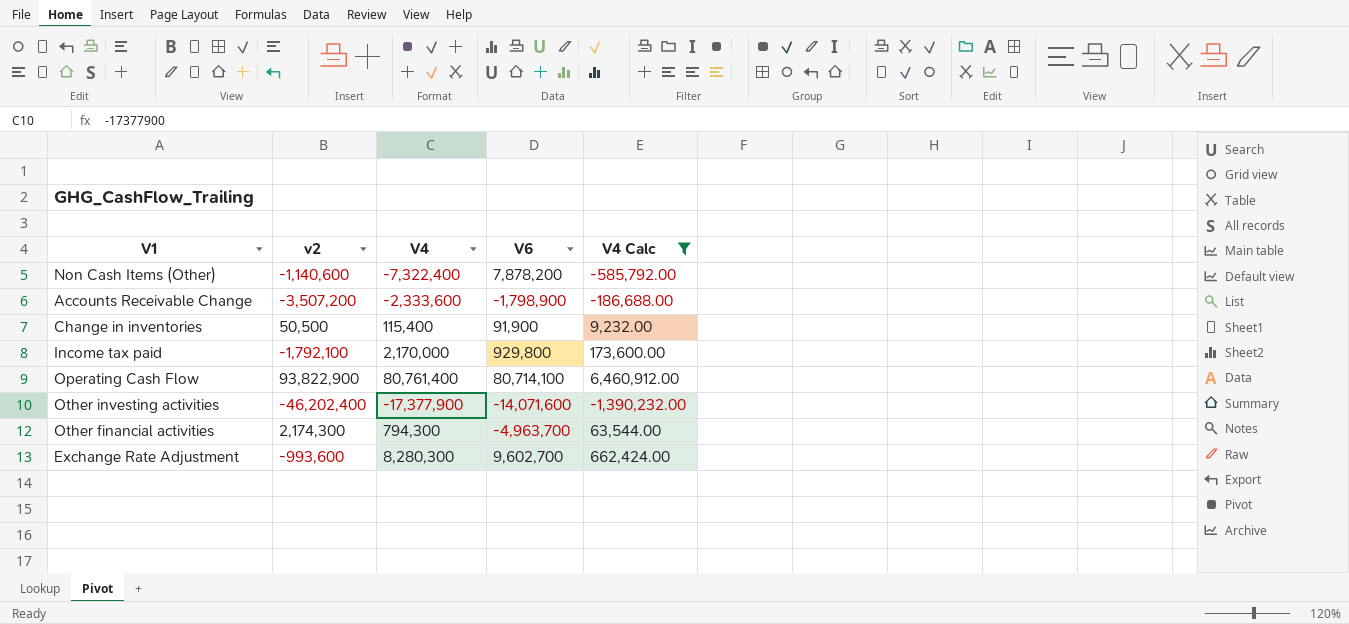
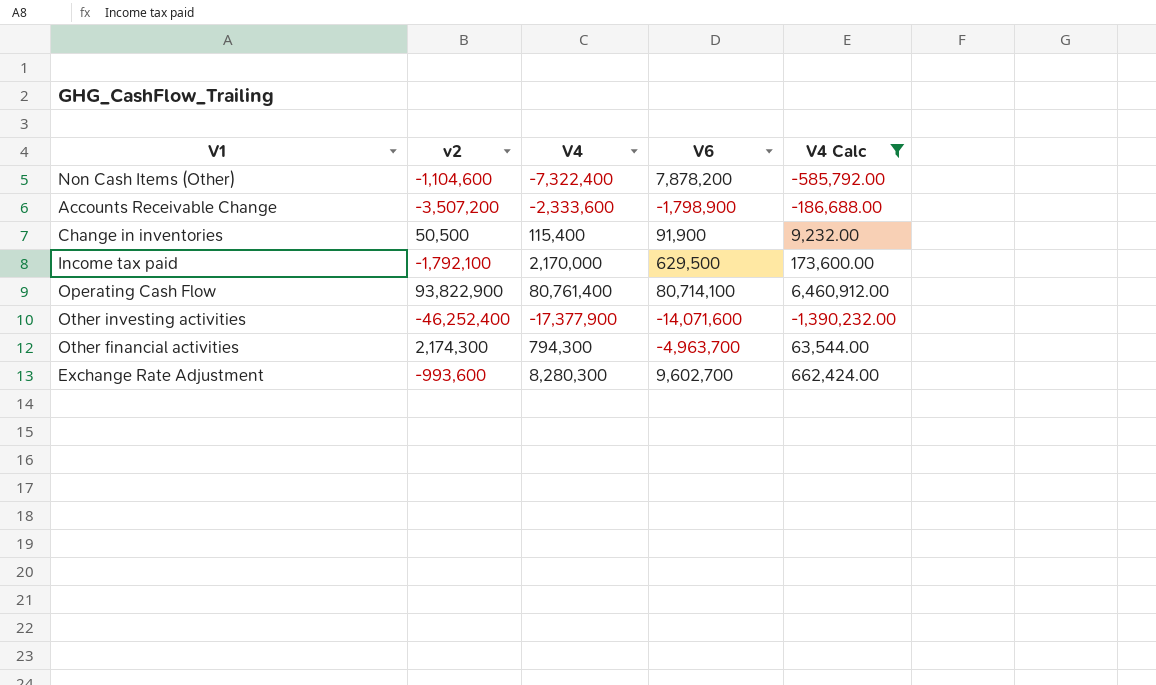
Non Cash Items (Other) | v2: -1,140,600 -> -1,104,600
Income tax paid | V6: 929,800 -> 629,500
Other investing activities | v2: -46,202,400 -> -46,252,400

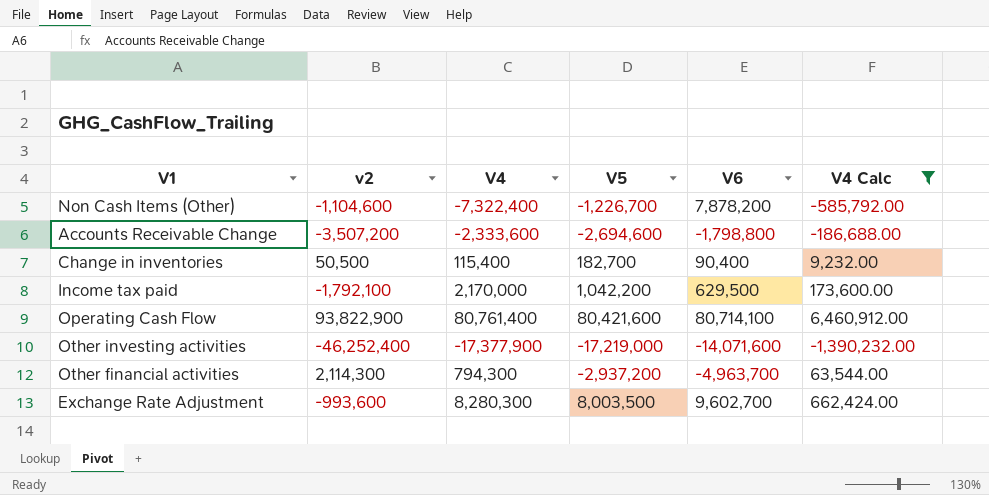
column V5 | position: none -> 4
Accounts Receivable Change | V6: -1,798,900 -> -1,798,800
Change in inventories | V6: 91,900 -> 90,400
Other financial activities | v2: 2,174,300 -> 2,114,300

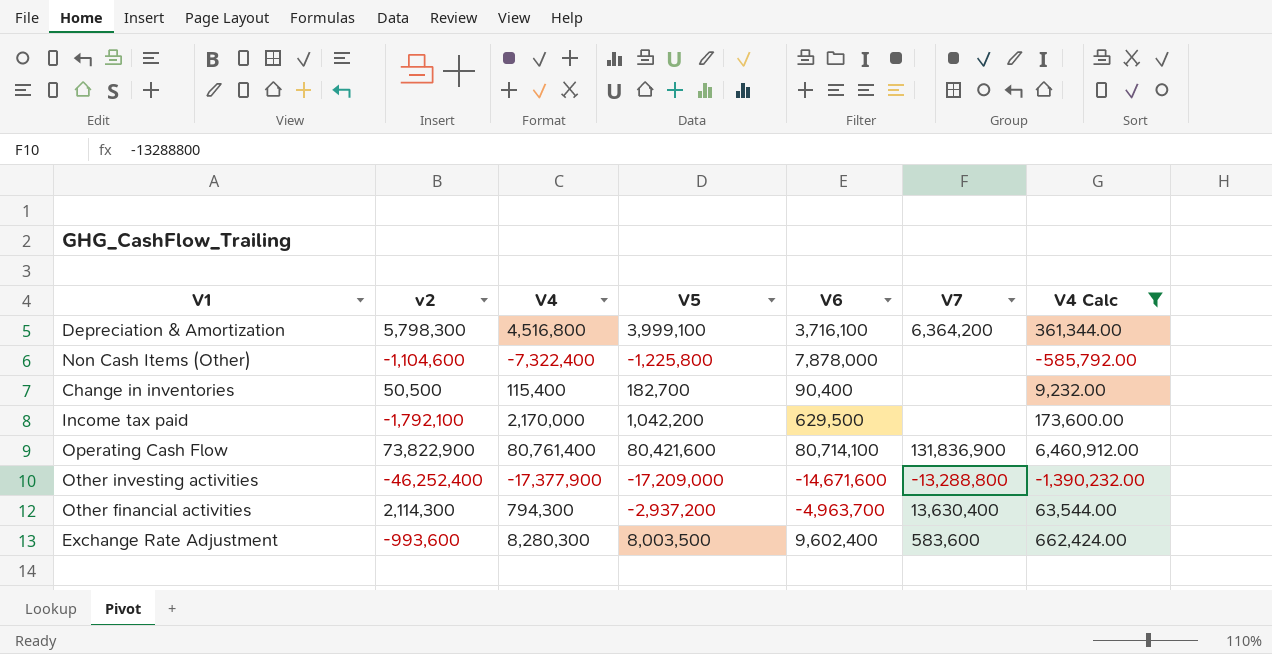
column V7 | position: none -> 6
row Accounts Receivable Change: -3,507,200 | -2,333,600 | -2,694,600 | -1,798,800 | -186,688.00 -> none
row Depreciation & Amortization: none -> 5,798,300 | 4,516,800 | 3,999,100 | 3,716,100 | 6,364,200 | 361,344.00
Non Cash Items (Other) | V5: -1,226,700 -> -1,225,800
Non Cash Items (Other) | V6: 7,878,200 -> 7,878,000
Operating Cash Flow | v2: 93,822,900 -> 73,822,900
Other investing activities | V5: -17,219,000 -> -17,209,000
Other investing activities | V6: -14,071,600 -> -14,671,600
Exchange Rate Adjustment | V6: 9,602,700 -> 9,602,400

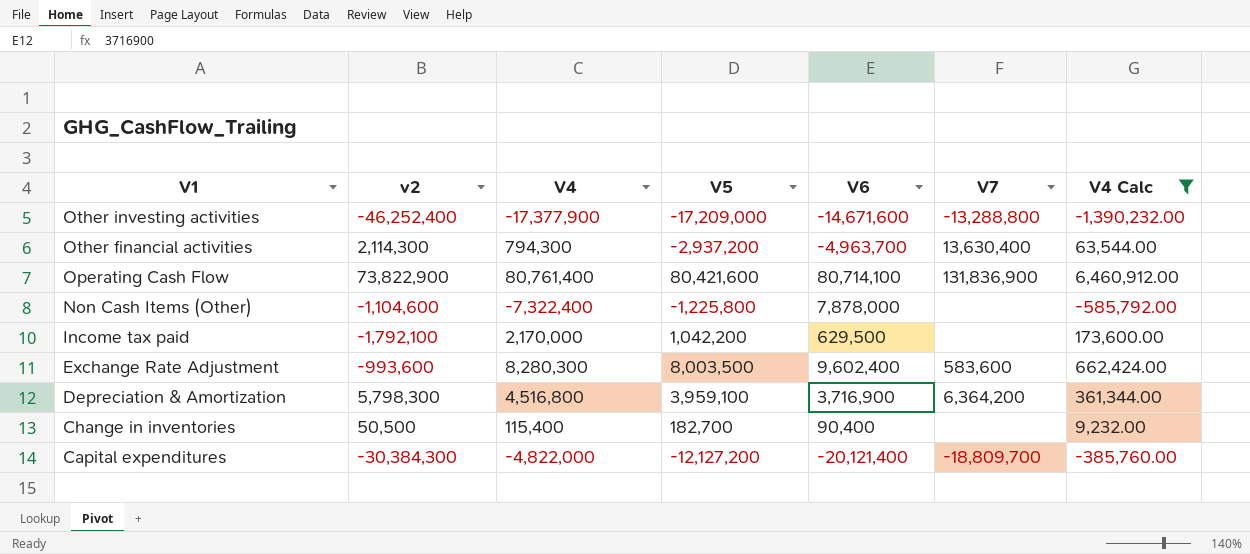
row order: none -> V1 descending
Depreciation & Amortization | V5: 3,999,100 -> 3,959,100
Depreciation & Amortization | V6: 3,716,100 -> 3,716,900
row Capital expenditures: none -> -30,384,300 | -4,822,000 | -12,127,200 | -20,121,400 | -18,809,700 | -385,760.00

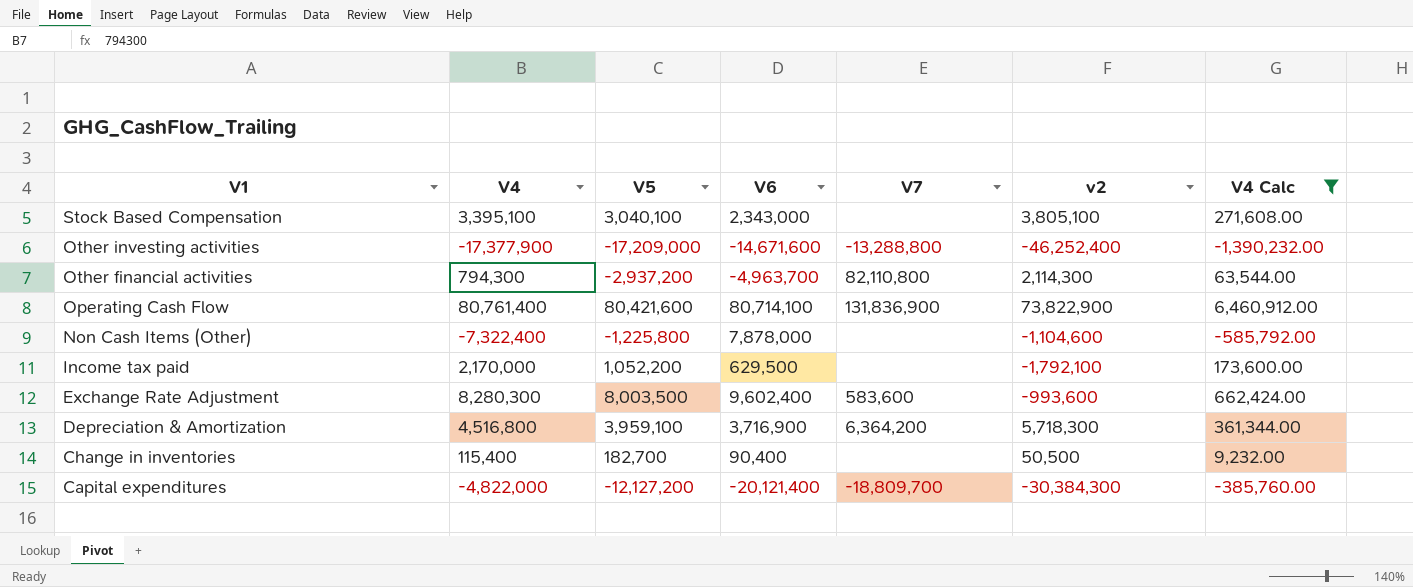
column v2 | position: 2 -> 6
row Stock Based Compensation: none -> 3,395,100 | 3,040,100 | 2,343,000 | none | 3,805,100 | 271,608.00
Other financial activities | V7: 13,630,400 -> 82,110,800
Income tax paid | V5: 1,042,200 -> 1,052,200
Depreciation & Amortization | v2: 5,798,300 -> 5,718,300

